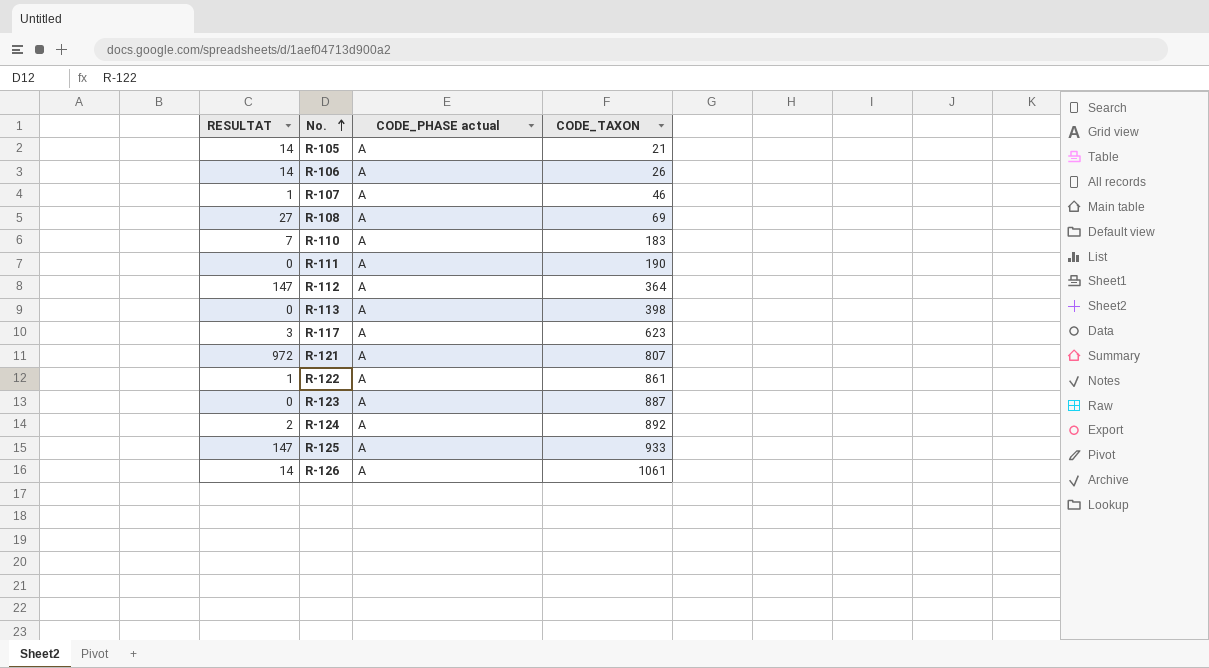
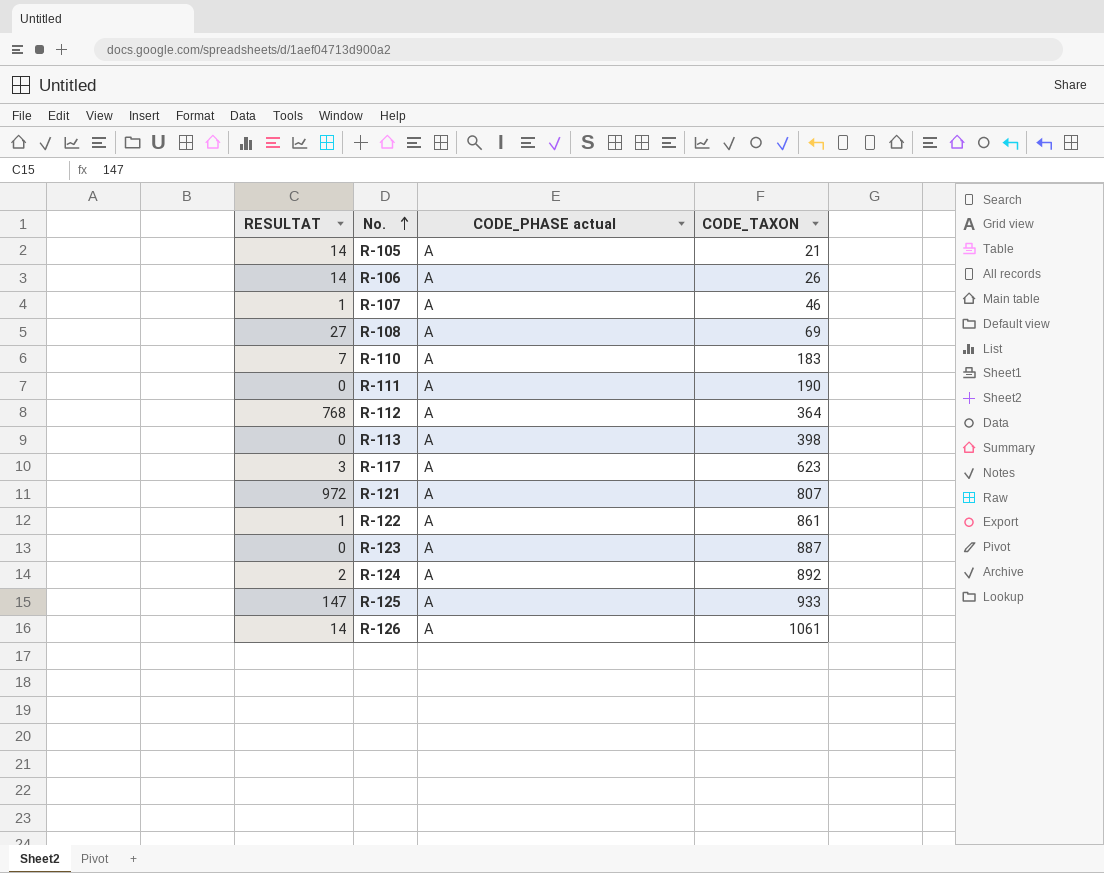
R-112 | RESULTAT: 147 -> 768

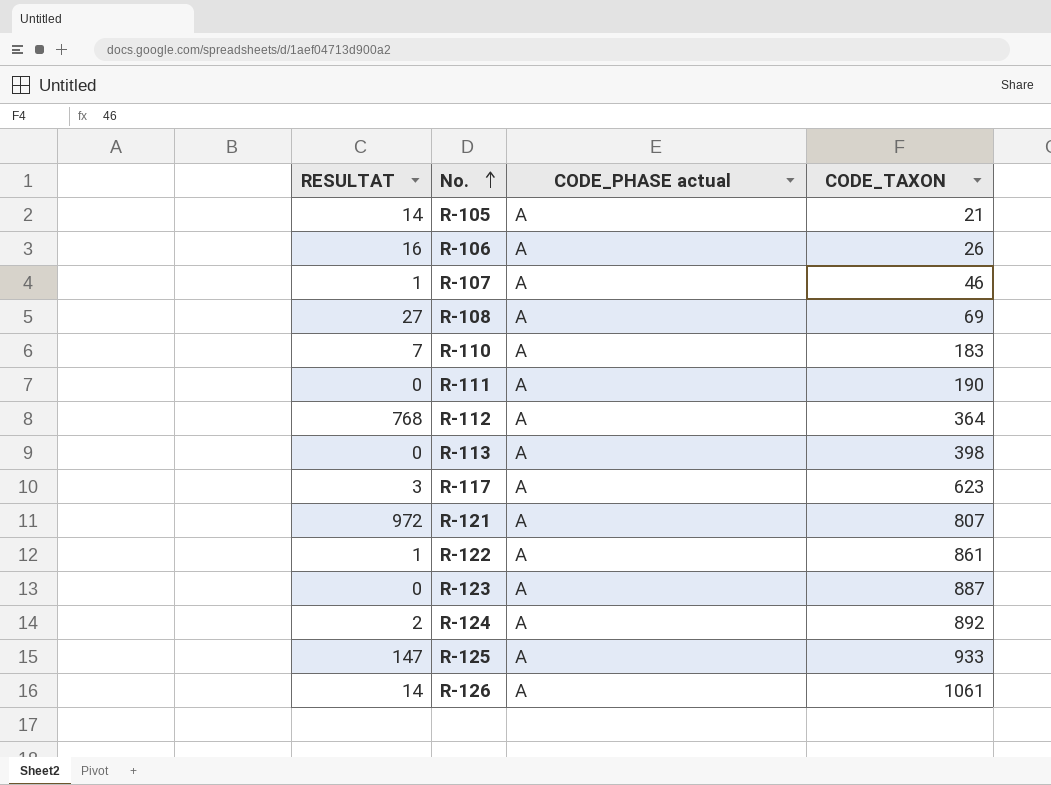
R-106 | RESULTAT: 14 -> 16

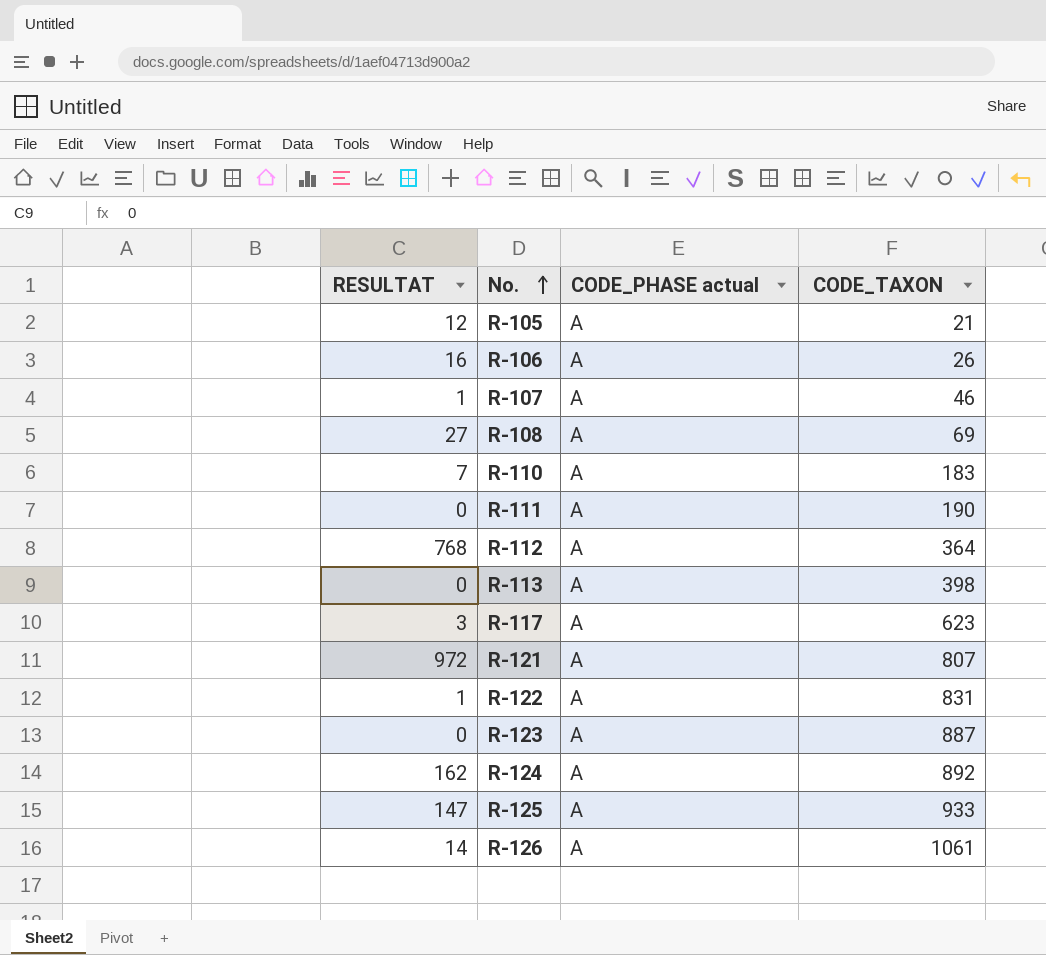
R-105 | RESULTAT: 14 -> 12
R-122 | CODE_TAXON: 861 -> 831
R-124 | RESULTAT: 2 -> 162

